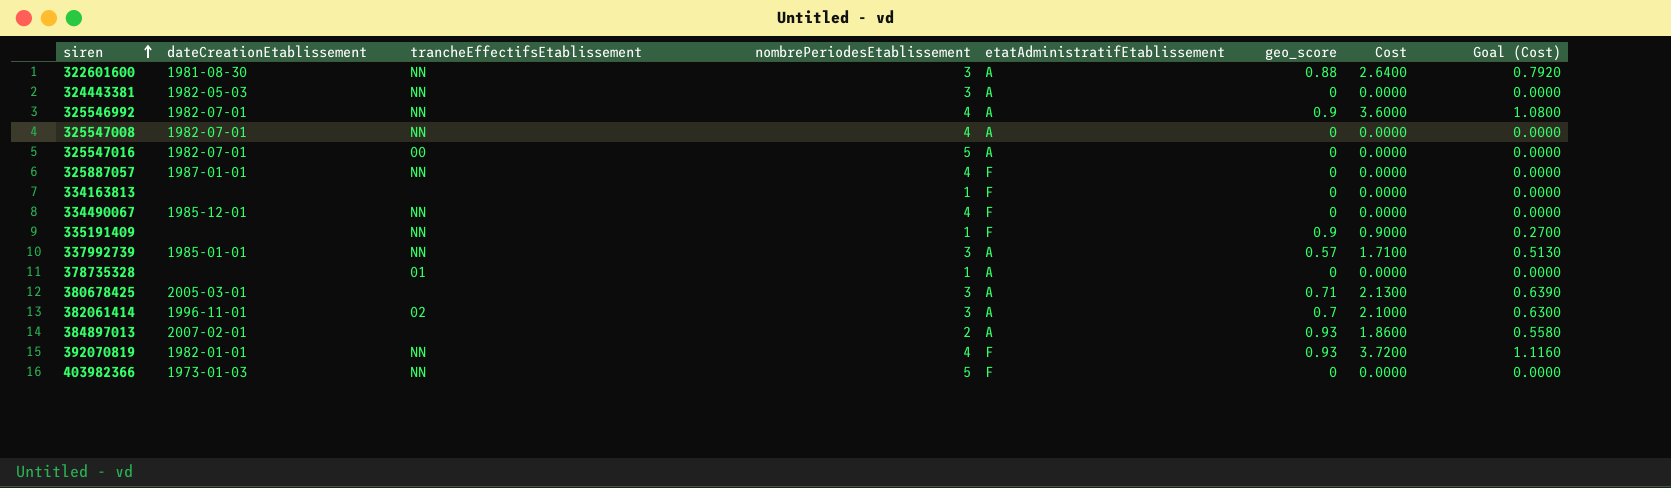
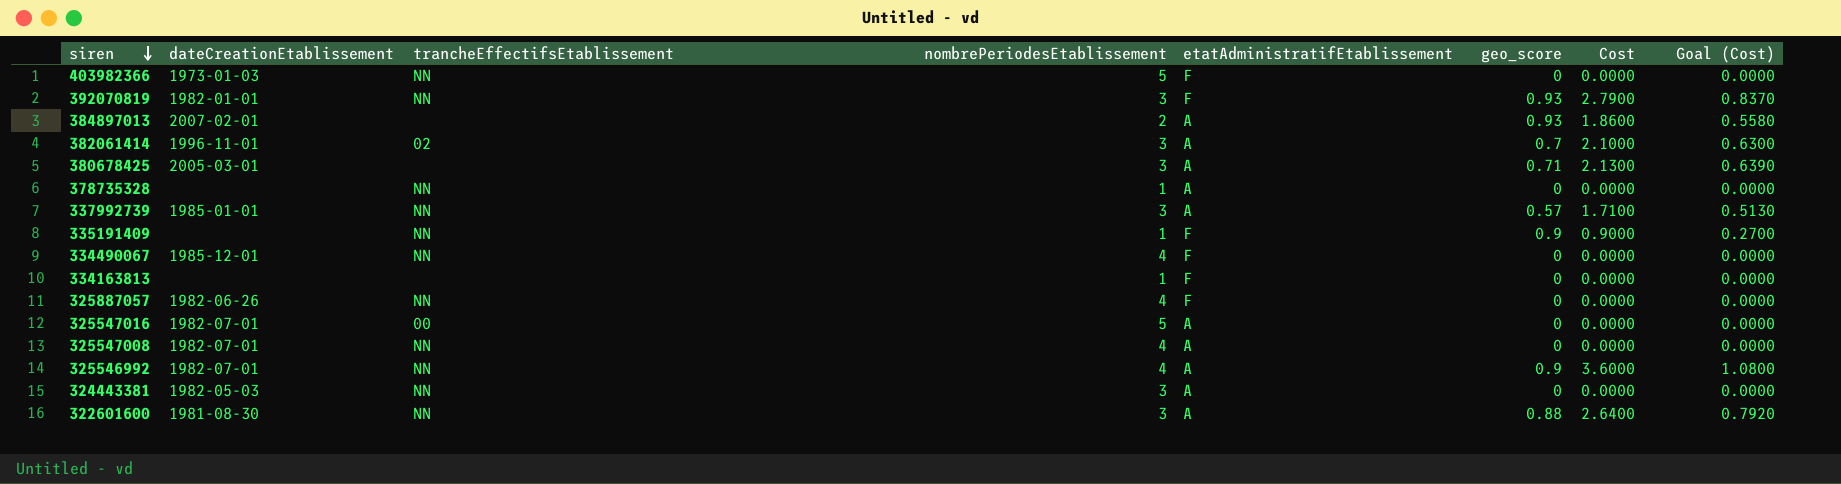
row order: siren ascending -> siren descending
392070819 | nombrePeriodesEtablissement: 4 -> 3
392070819 | Cost: 3.7200 -> 2.7900
392070819 | Goal (Cost): 1.1160 -> 0.8370
378735328 | trancheEffectifsEtablissement: 01 -> NN
325887057 | dateCreationEtablissement: 1987-01-01 -> 1982-06-26

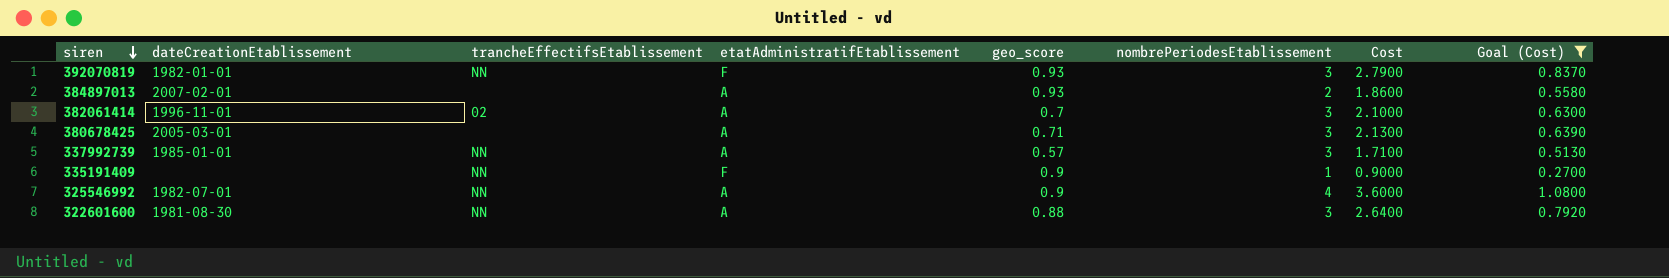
filter: none -> Goal (Cost) != 0.0000
column nombrePeriodesEtablissement | position: 4 -> 6

